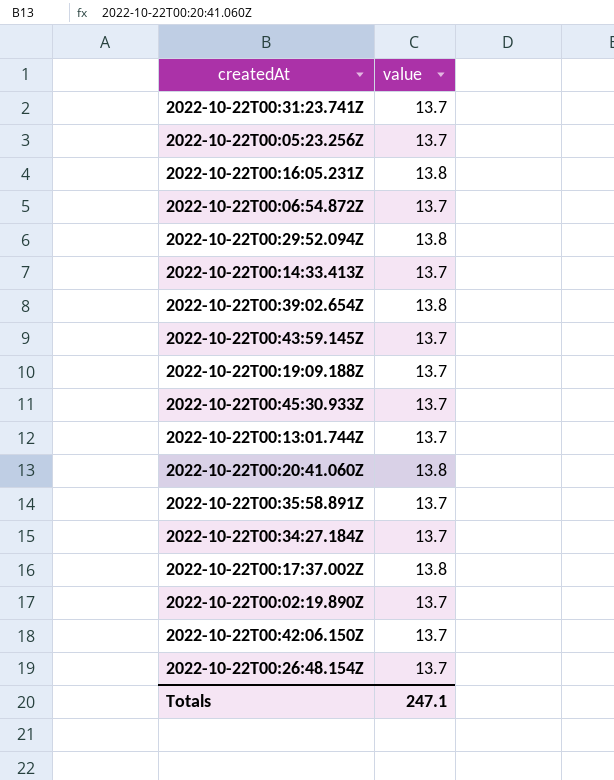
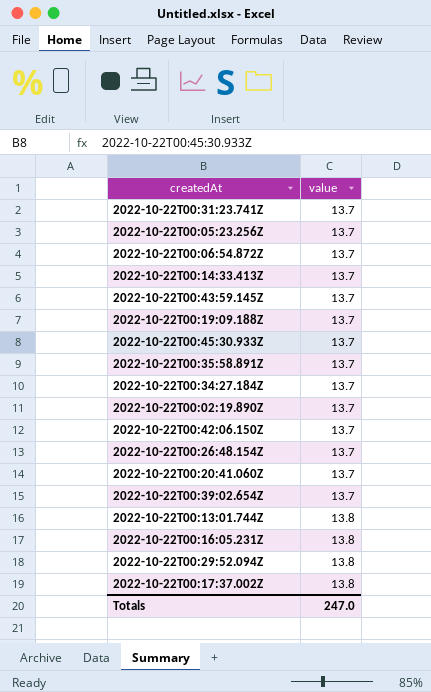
row order: none -> value ascending
2022-10-22T00:20:41.060Z | value: 13.8 -> 13.7
2022-10-22T00:39:02.654Z | value: 13.8 -> 13.7
2022-10-22T00:13:01.744Z | value: 13.7 -> 13.8
Totals | value: 247.1 -> 247.0

